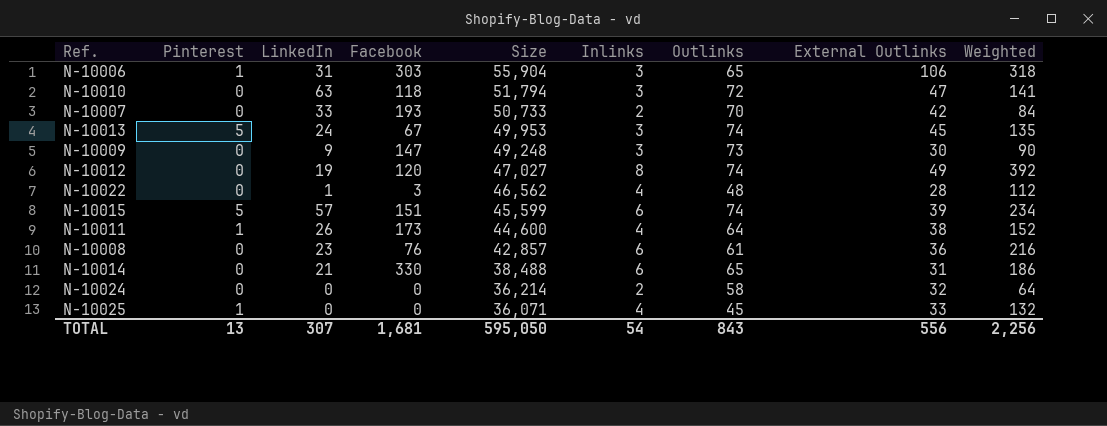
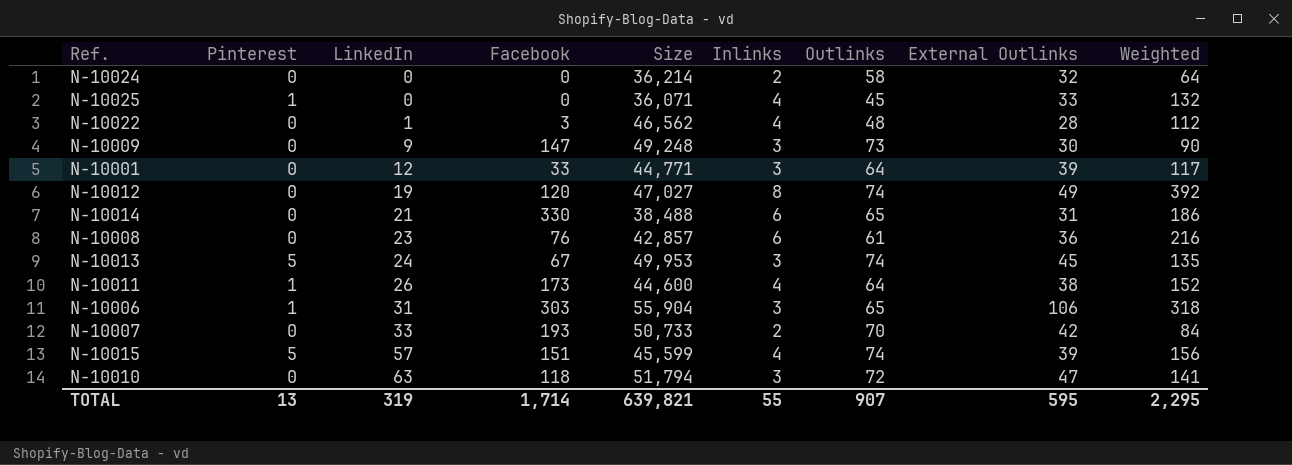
row order: Size descending -> LinkedIn ascending
row N-10001: none -> 0 | 12 | 33 | 44,771 | 3 | 64 | 39 | 117
N-10015 | Inlinks: 6 -> 4
N-10015 | Weighted: 234 -> 156
TOTAL | LinkedIn: 307 -> 319
TOTAL | Facebook: 1,681 -> 1,714
TOTAL | Size: 595,050 -> 639,821
TOTAL | Inlinks: 54 -> 55
TOTAL | Outlinks: 843 -> 907
TOTAL | External Outlinks: 556 -> 595
TOTAL | Weighted: 2,256 -> 2,295

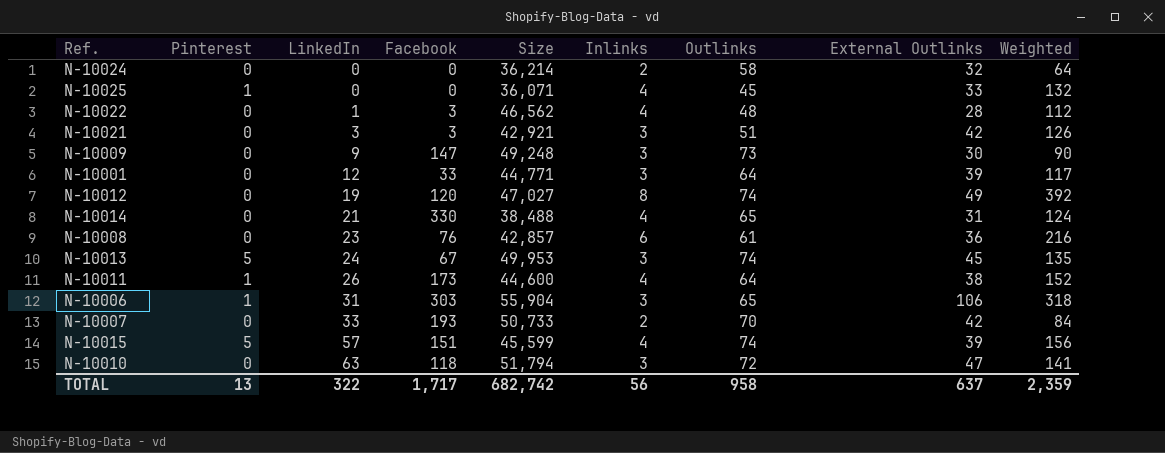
row N-10021: none -> 0 | 3 | 3 | 42,921 | 3 | 51 | 42 | 126
N-10014 | Inlinks: 6 -> 4
N-10014 | Weighted: 186 -> 124
TOTAL | LinkedIn: 319 -> 322
TOTAL | Facebook: 1,714 -> 1,717
TOTAL | Size: 639,821 -> 682,742
TOTAL | Inlinks: 55 -> 56
TOTAL | Outlinks: 907 -> 958
TOTAL | External Outlinks: 595 -> 637
TOTAL | Weighted: 2,295 -> 2,359

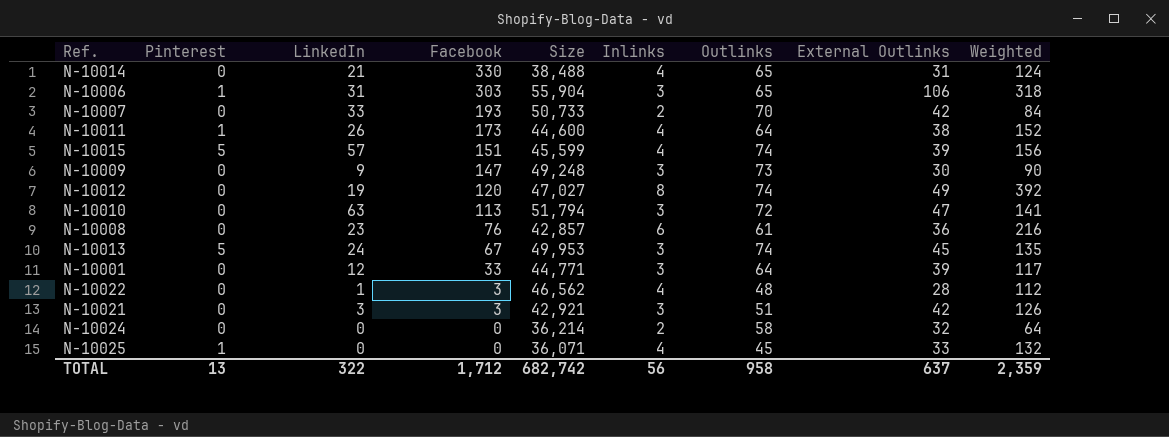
row order: LinkedIn ascending -> Facebook descending
N-10010 | Facebook: 118 -> 113
TOTAL | Facebook: 1,717 -> 1,712

